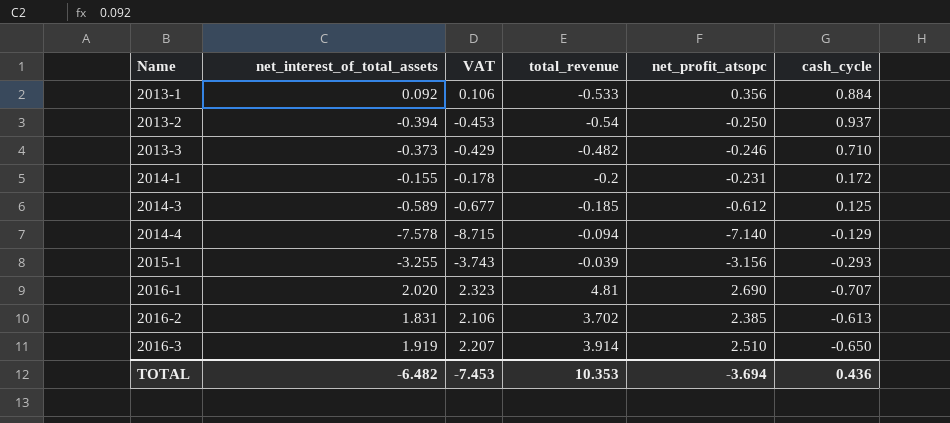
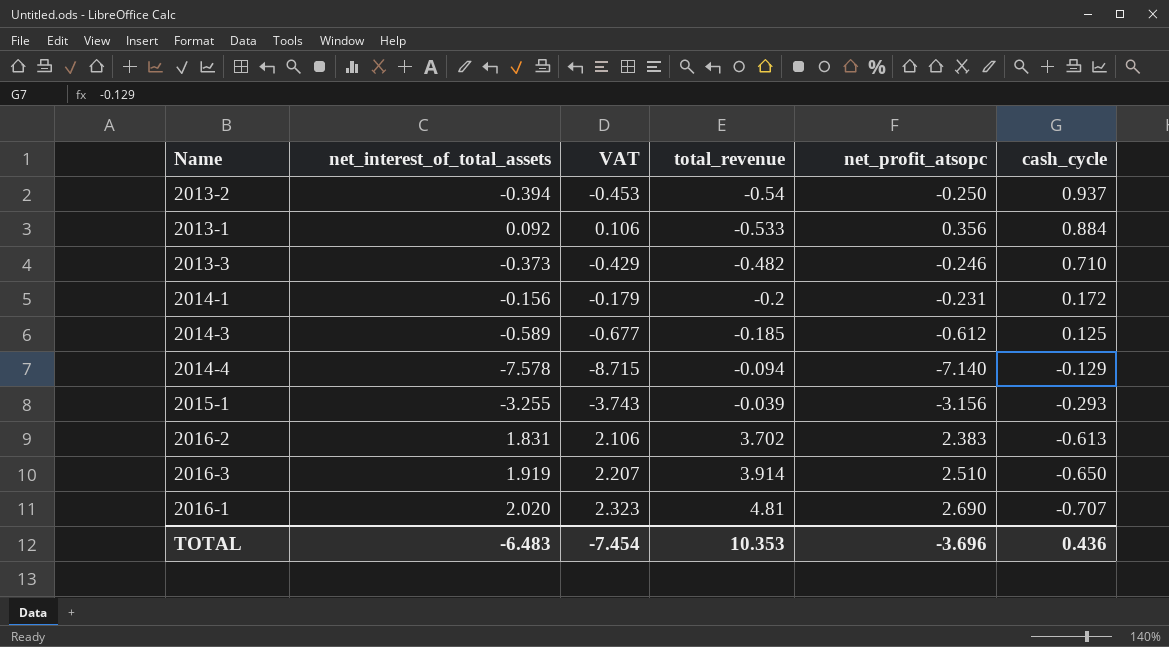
row order: Name ascending -> total_revenue ascending
2014-1 | net_interest_of_total_assets: -0.155 -> -0.156
2014-1 | VAT: -0.178 -> -0.179
2016-2 | net_profit_atsopc: 2.385 -> 2.383
TOTAL | net_interest_of_total_assets: -6.482 -> -6.483
TOTAL | VAT: -7.453 -> -7.454
TOTAL | net_profit_atsopc: -3.694 -> -3.696

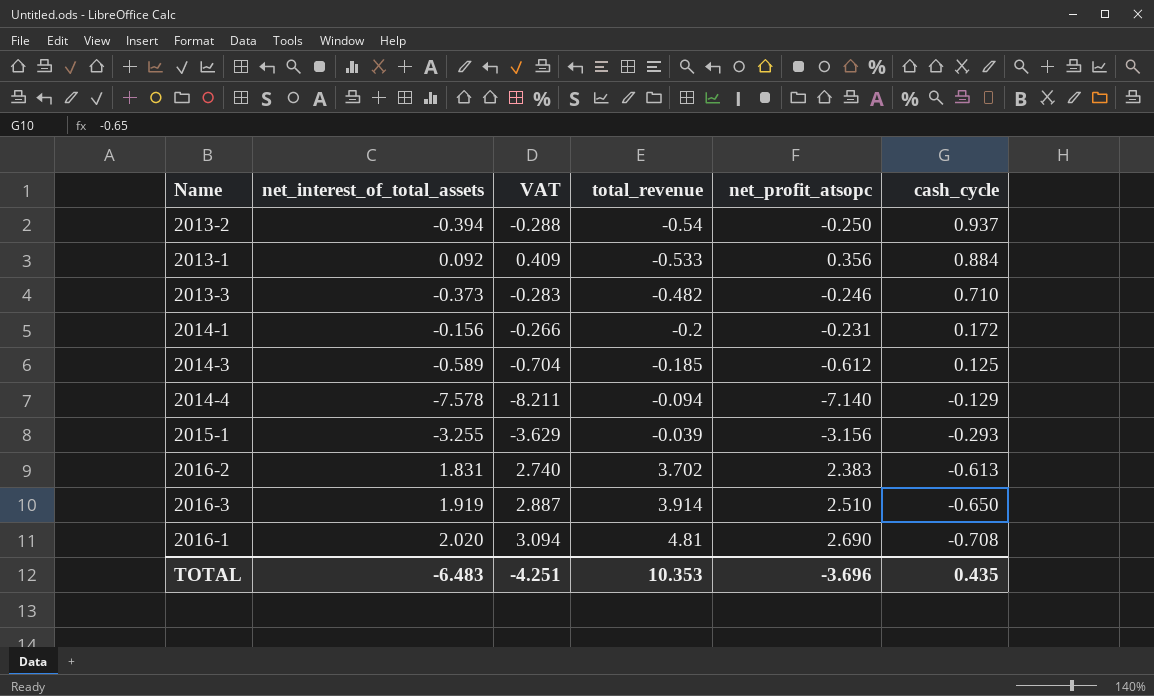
column VAT | formula: [net_interest_of_total_assets] * 1.15 -> [net_profit_atsopc] * 1.15
2016-1 | cash_cycle: -0.707 -> -0.708
TOTAL | VAT: -7.454 -> -4.251
TOTAL | cash_cycle: 0.436 -> 0.435

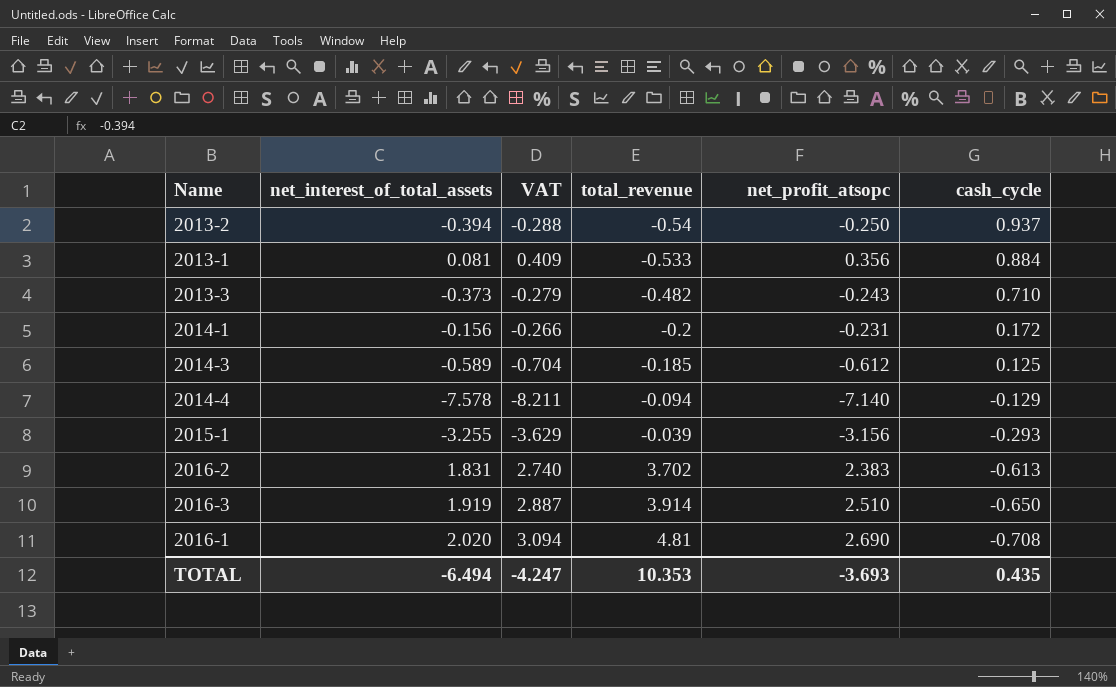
2013-1 | net_interest_of_total_assets: 0.092 -> 0.081
2013-3 | VAT: -0.283 -> -0.279
2013-3 | net_profit_atsopc: -0.246 -> -0.243
TOTAL | net_interest_of_total_assets: -6.483 -> -6.494
TOTAL | VAT: -4.251 -> -4.247
TOTAL | net_profit_atsopc: -3.696 -> -3.693

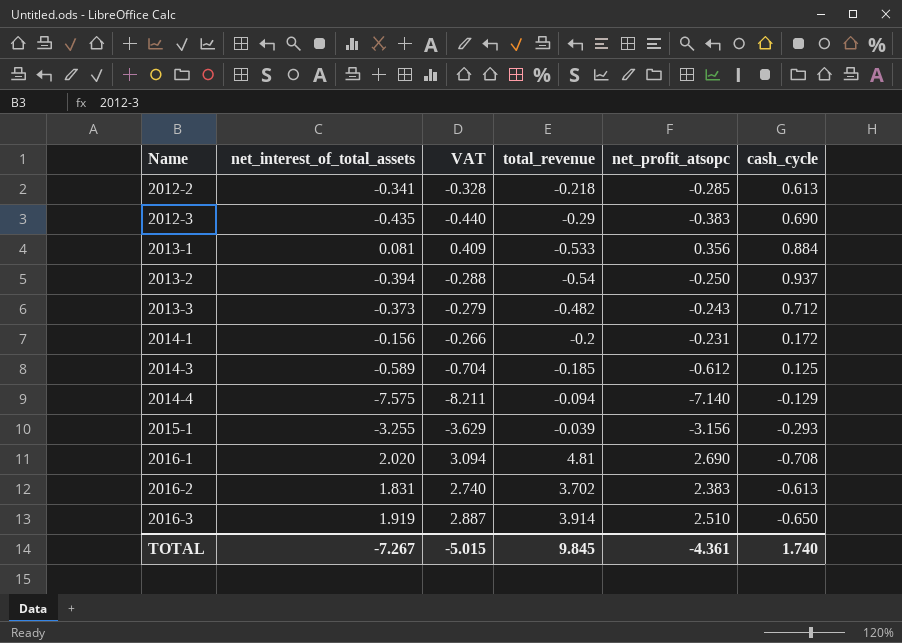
row order: total_revenue ascending -> Name ascending
row 2012-2: none -> -0.341 | -0.328 | -0.218 | -0.285 | 0.613
row 2012-3: none -> -0.435 | -0.440 | -0.29 | -0.383 | 0.690
2013-3 | cash_cycle: 0.710 -> 0.712
2014-4 | net_interest_of_total_assets: -7.578 -> -7.575
TOTAL | net_interest_of_total_assets: -6.494 -> -7.267
TOTAL | VAT: -4.247 -> -5.015
TOTAL | total_revenue: 10.353 -> 9.845
TOTAL | net_profit_atsopc: -3.693 -> -4.361
TOTAL | cash_cycle: 0.435 -> 1.740

